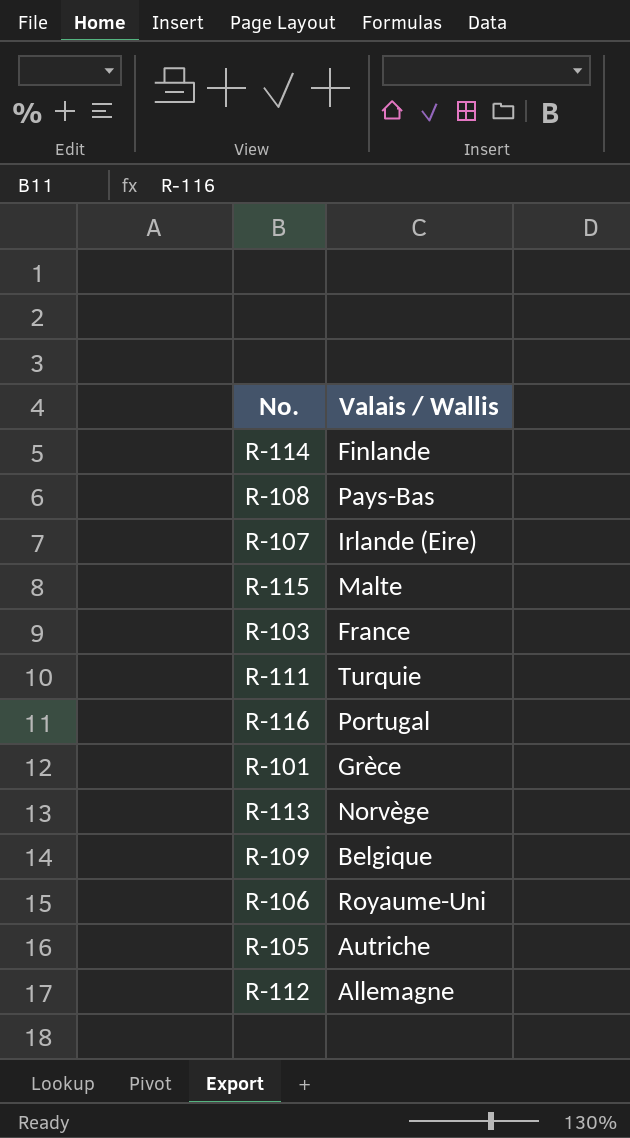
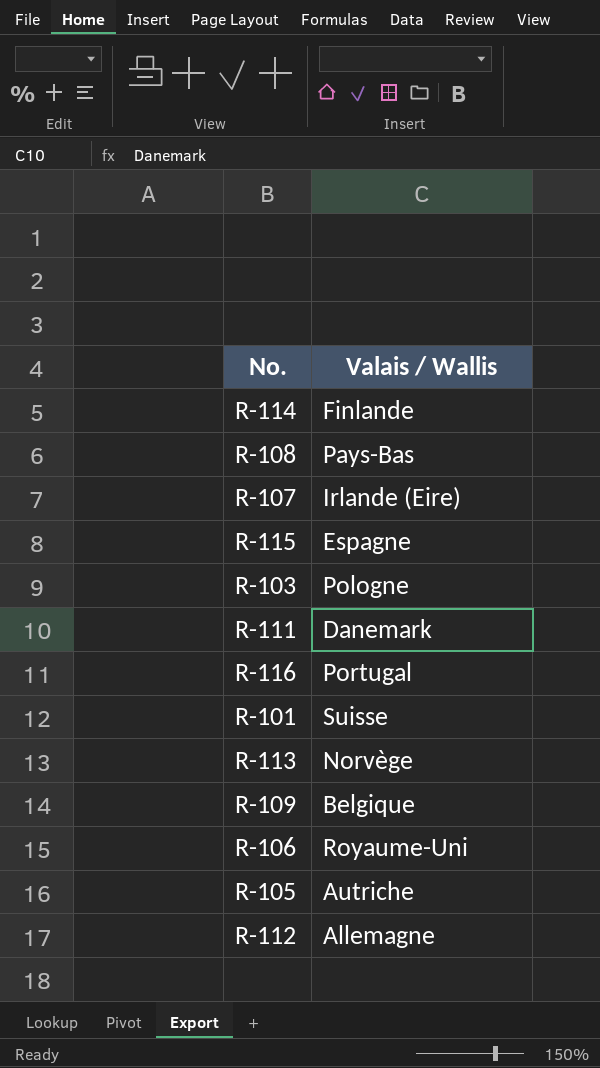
R-115 | Valais / Wallis: Malte -> Espagne
R-103 | Valais / Wallis: France -> Pologne
R-111 | Valais / Wallis: Turquie -> Danemark
R-101 | Valais / Wallis: Grèce -> Suisse

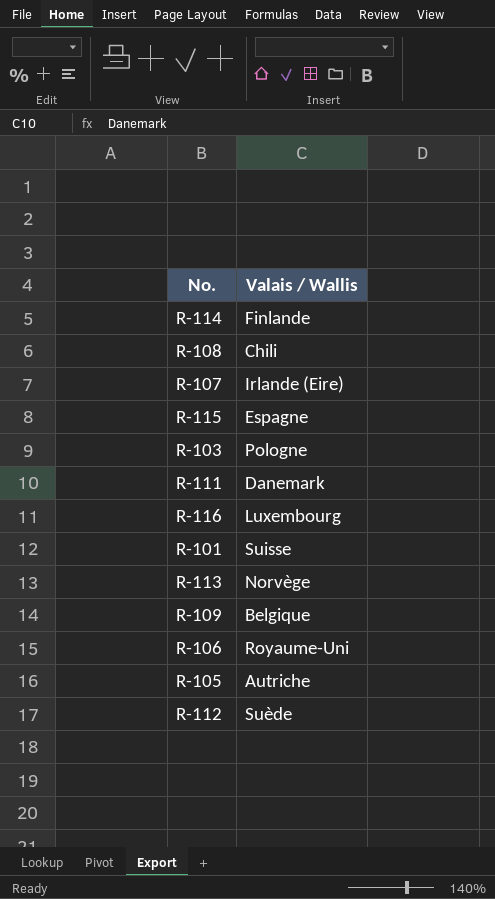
R-108 | Valais / Wallis: Pays-Bas -> Chili
R-116 | Valais / Wallis: Portugal -> Luxembourg
R-112 | Valais / Wallis: Allemagne -> Suède

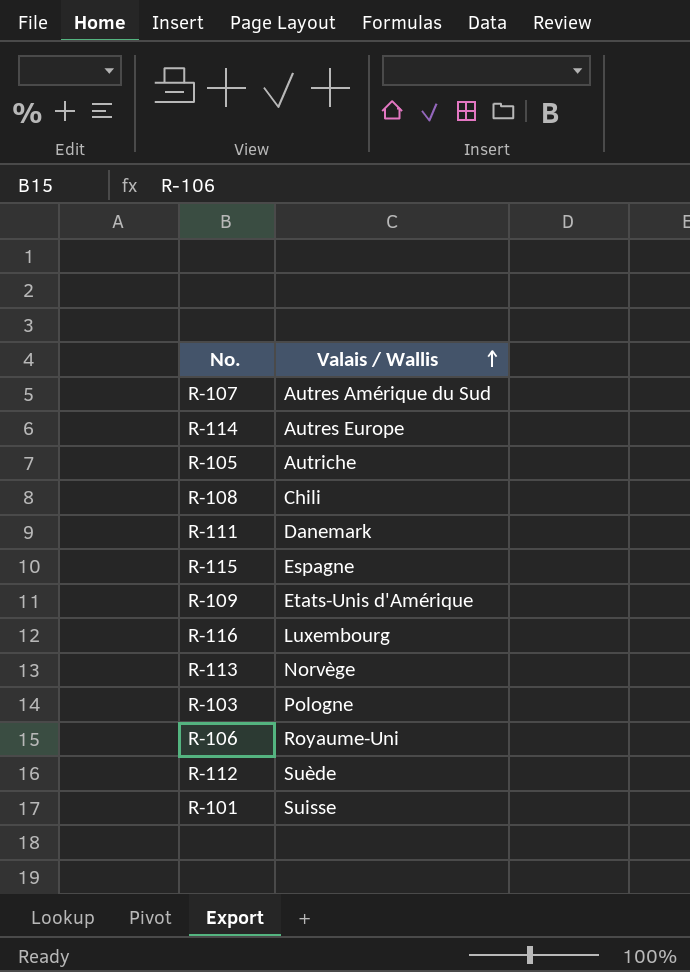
row order: none -> Valais / Wallis ascending
R-107 | Valais / Wallis: Irlande (Eire) -> Autres Amérique du Sud
R-114 | Valais / Wallis: Finlande -> Autres Europe
R-109 | Valais / Wallis: Belgique -> Etats-Unis d'Amérique

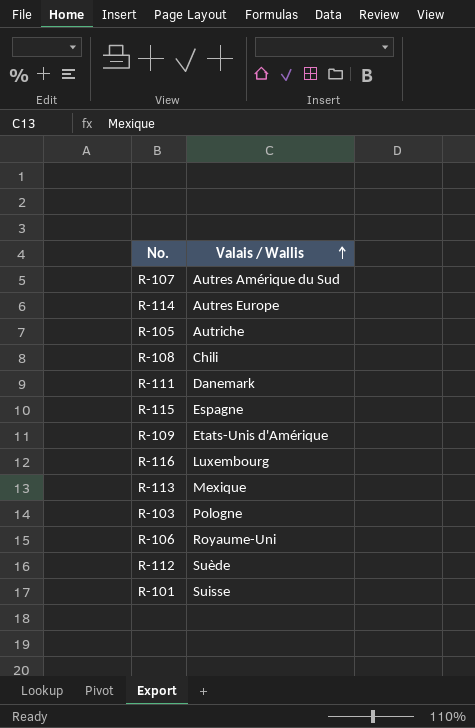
R-113 | Valais / Wallis: Norvège -> Mexique

